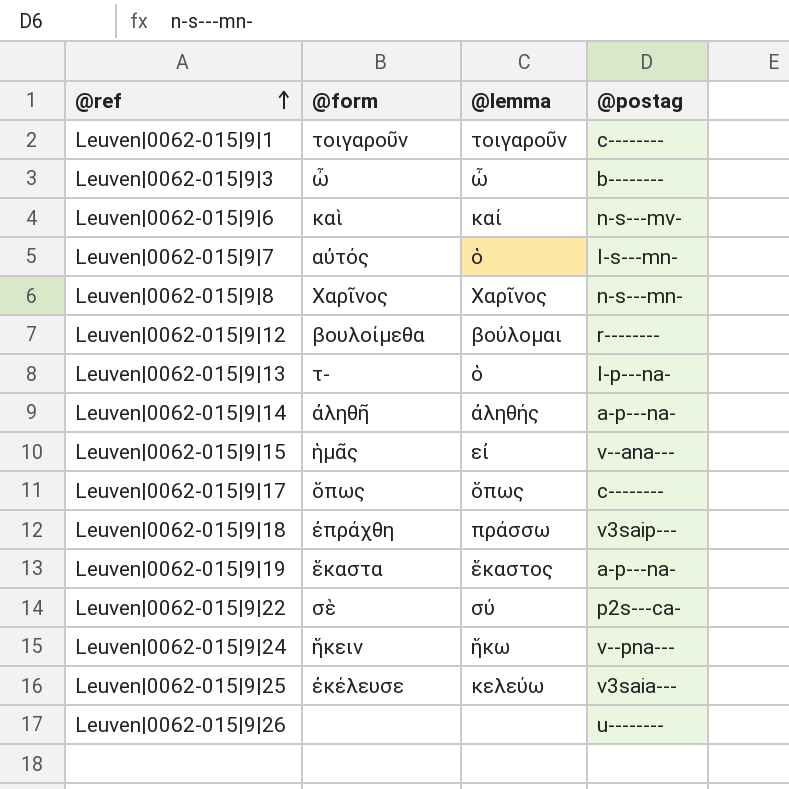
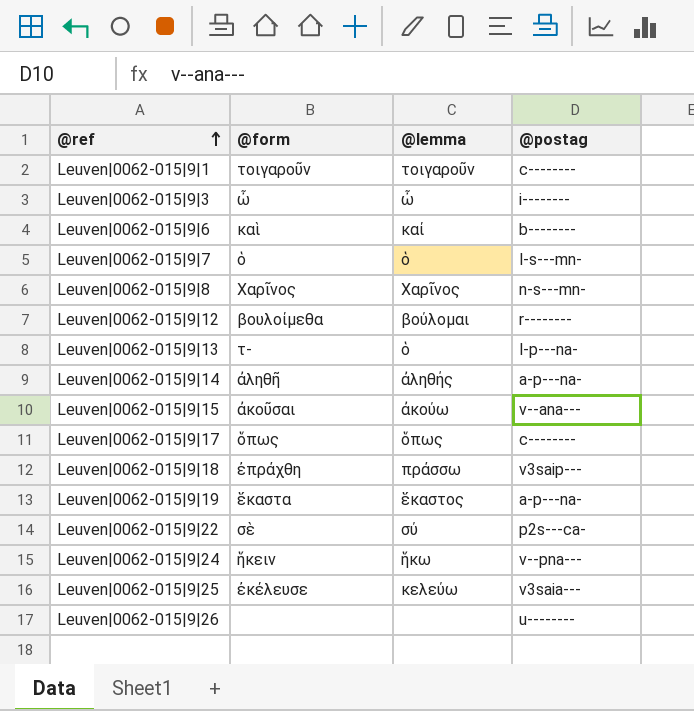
Leuven|0062-015|9|3 | @postag: b-------- -> i--------
Leuven|0062-015|9|6 | @postag: n-s---mv- -> b--------
Leuven|0062-015|9|7 | @form: αὐτός -> ὁ
Leuven|0062-015|9|15 | @form: ἡμᾶς -> ἀκοῦσαι
Leuven|0062-015|9|15 | @lemma: εἰ -> ἀκούω

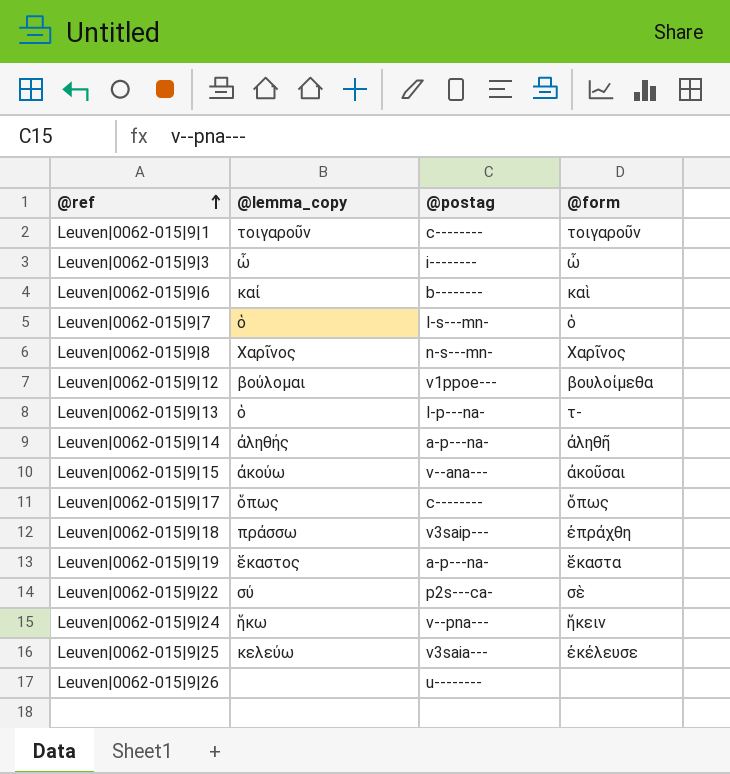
column name: @lemma -> @lemma_copy
column @form | position: 2 -> 4
Leuven|0062-015|9|12 | @postag: r-------- -> v1ppoe---

